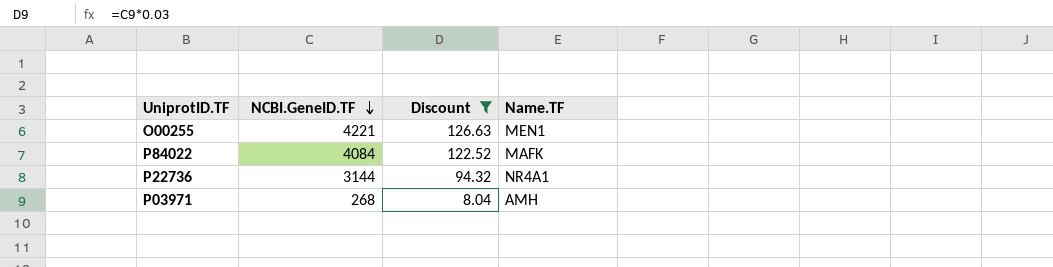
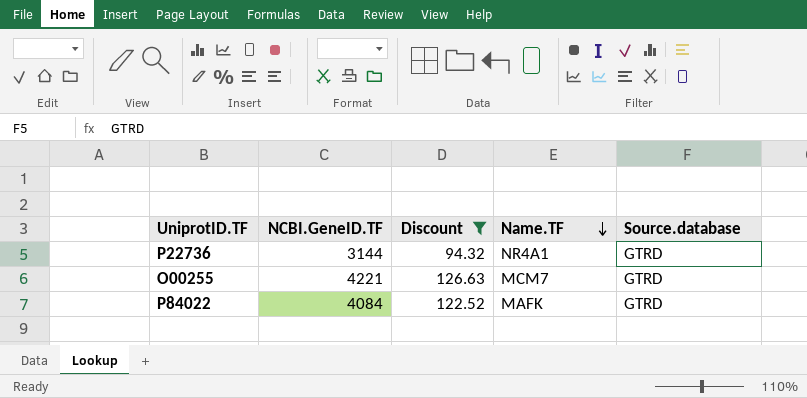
row order: NCBI.GeneID.TF descending -> Name.TF descending
column Source.database | position: none -> 5
row P03971: 268 | 8.04 | AMH -> none
O00255 | Name.TF: MEN1 -> MCM7

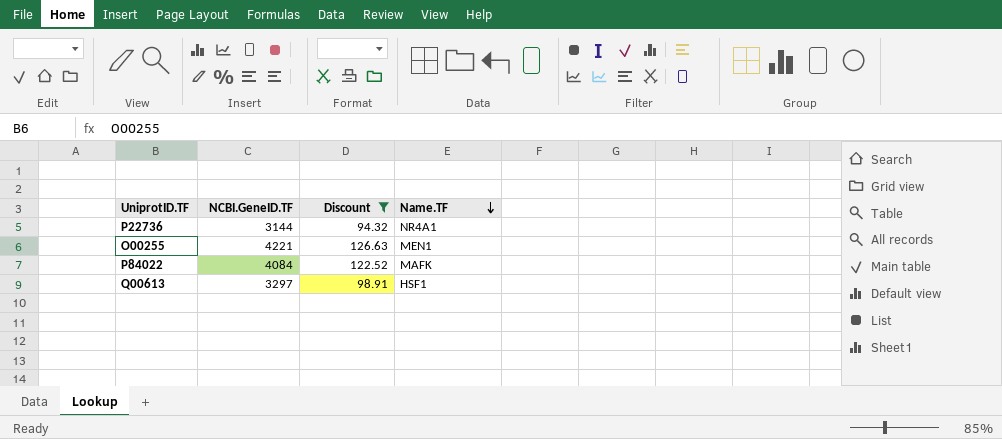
column Source.database | position: 5 -> none
O00255 | Name.TF: MCM7 -> MEN1
row Q00613: none -> 3297 | 98.91 | HSF1

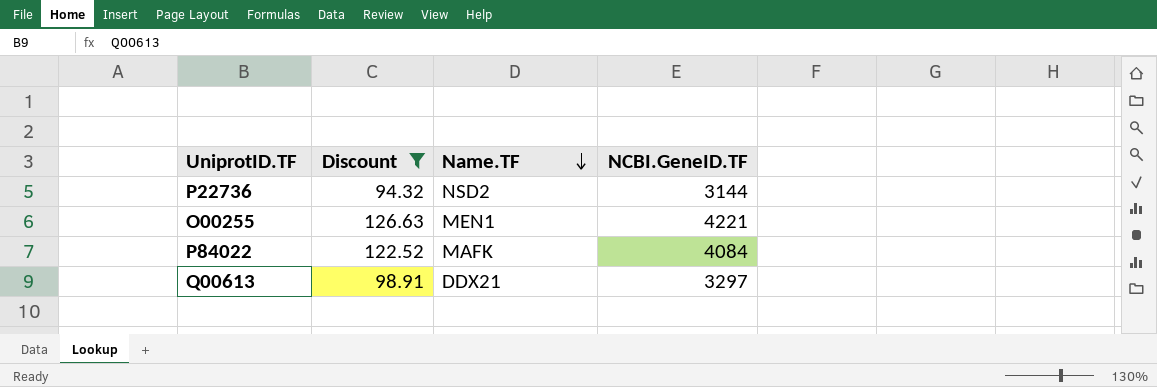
column NCBI.GeneID.TF | position: 2 -> 4
P22736 | Name.TF: NR4A1 -> NSD2
Q00613 | Name.TF: HSF1 -> DDX21

